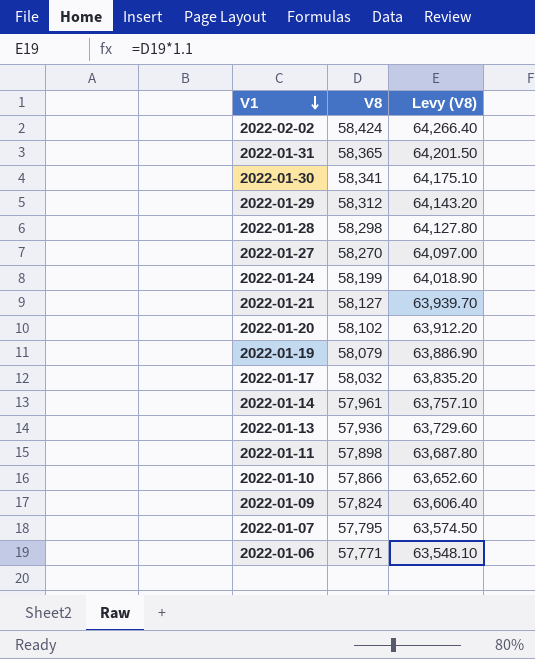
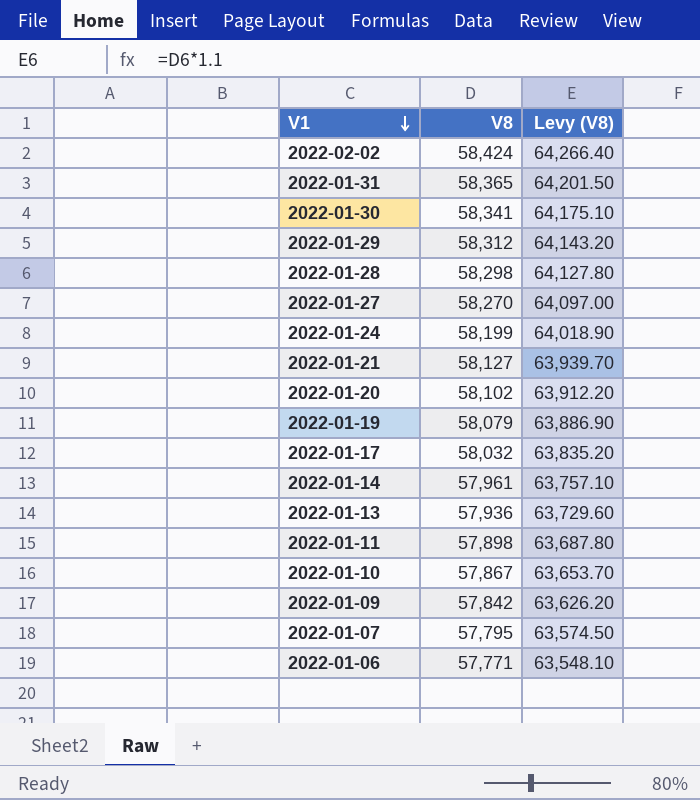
2022-01-10 | V8: 57,866 -> 57,867
2022-01-10 | Levy (V8): 63,652.60 -> 63,653.70
2022-01-09 | V8: 57,824 -> 57,842
2022-01-09 | Levy (V8): 63,606.40 -> 63,626.20

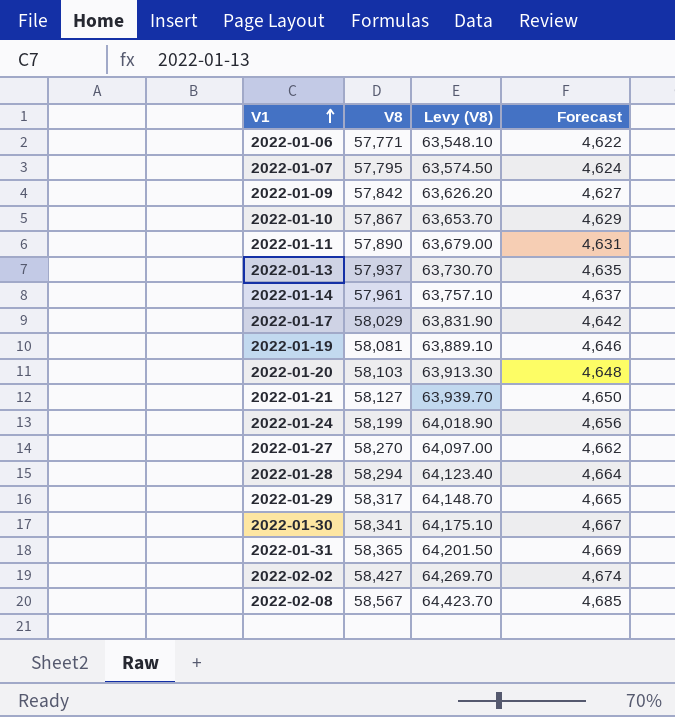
row order: V1 descending -> V1 ascending
column Forecast | formula: none -> [V8] * 0.08
2022-01-11 | V8: 57,898 -> 57,890
2022-01-11 | Levy (V8): 63,687.80 -> 63,679.00
2022-01-13 | V8: 57,936 -> 57,937
2022-01-13 | Levy (V8): 63,729.60 -> 63,730.70
2022-01-17 | V8: 58,032 -> 58,029
2022-01-17 | Levy (V8): 63,835.20 -> 63,831.90
2022-01-19 | V8: 58,079 -> 58,081
2022-01-19 | Levy (V8): 63,886.90 -> 63,889.10
2022-01-20 | V8: 58,102 -> 58,103
2022-01-20 | Levy (V8): 63,912.20 -> 63,913.30
2022-01-28 | V8: 58,298 -> 58,294
2022-01-28 | Levy (V8): 64,127.80 -> 64,123.40
2022-01-29 | V8: 58,312 -> 58,317
2022-01-29 | Levy (V8): 64,143.20 -> 64,148.70
2022-02-02 | V8: 58,424 -> 58,427
2022-02-02 | Levy (V8): 64,266.40 -> 64,269.70
row 2022-02-08: none -> 58,567 | 64,423.70 | 4,685

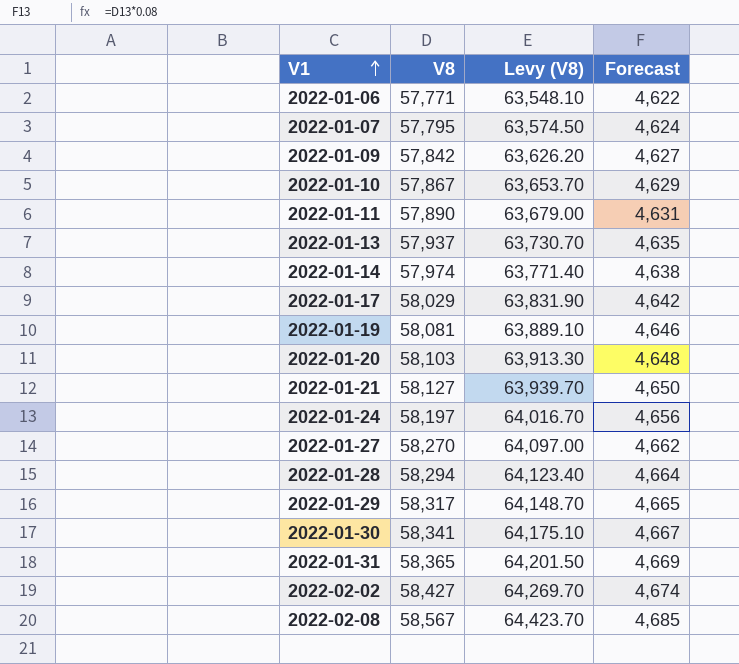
2022-01-14 | V8: 57,961 -> 57,974
2022-01-14 | Levy (V8): 63,757.10 -> 63,771.40
2022-01-14 | Forecast: 4,637 -> 4,638
2022-01-24 | V8: 58,199 -> 58,197
2022-01-24 | Levy (V8): 64,018.90 -> 64,016.70

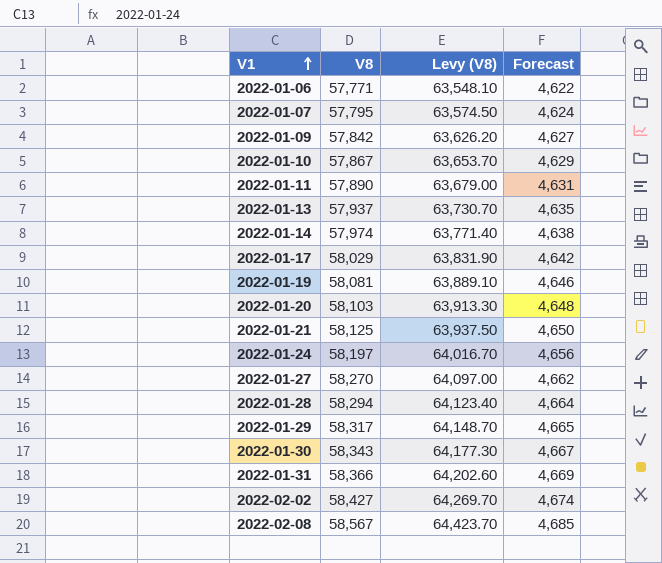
2022-01-21 | V8: 58,127 -> 58,125
2022-01-21 | Levy (V8): 63,939.70 -> 63,937.50
2022-01-30 | V8: 58,341 -> 58,343
2022-01-30 | Levy (V8): 64,175.10 -> 64,177.30
2022-01-31 | V8: 58,365 -> 58,366
2022-01-31 | Levy (V8): 64,201.50 -> 64,202.60

